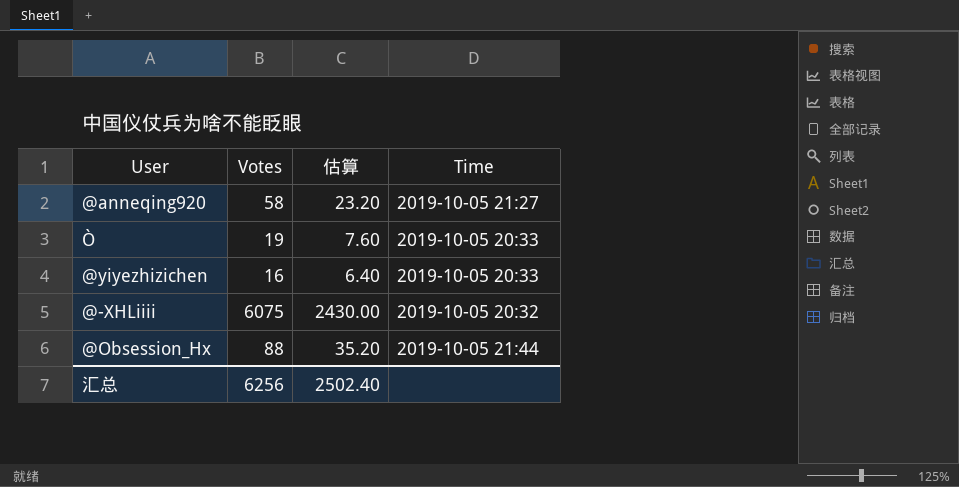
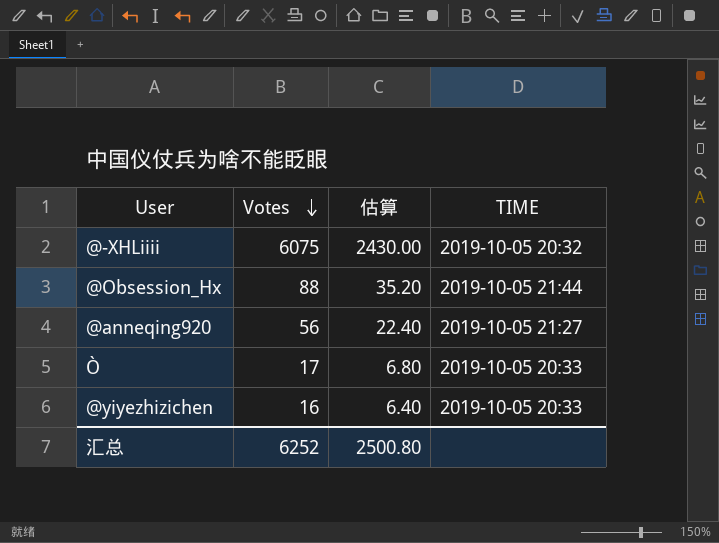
row order: none -> Votes descending
column name: Time -> TIME
@anneqing920 | Votes: 58 -> 56
@anneqing920 | 估算: 23.20 -> 22.40
Ò | Votes: 19 -> 17
Ò | 估算: 7.60 -> 6.80
汇总 | Votes: 6256 -> 6252
汇总 | 估算: 2502.40 -> 2500.80

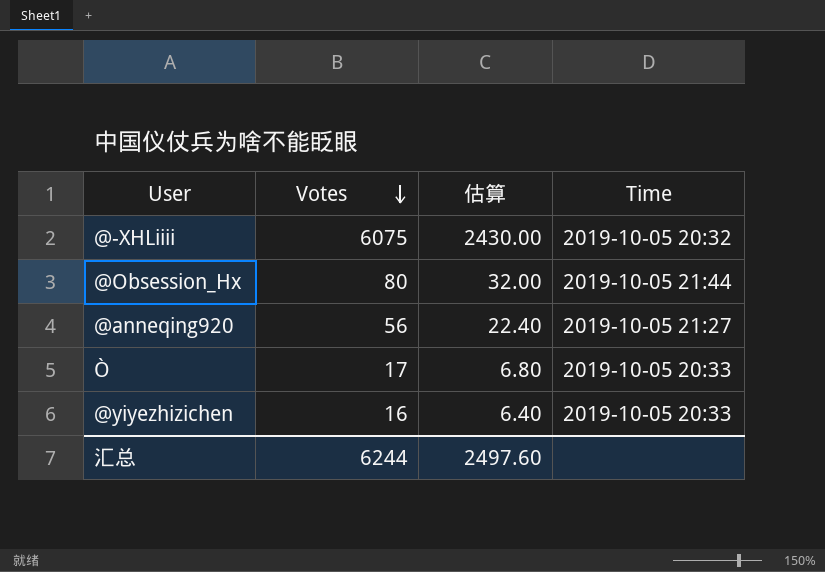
column name: TIME -> Time
@Obsession_Hx | Votes: 88 -> 80
@Obsession_Hx | 估算: 35.20 -> 32.00
汇总 | Votes: 6252 -> 6244
汇总 | 估算: 2500.80 -> 2497.60

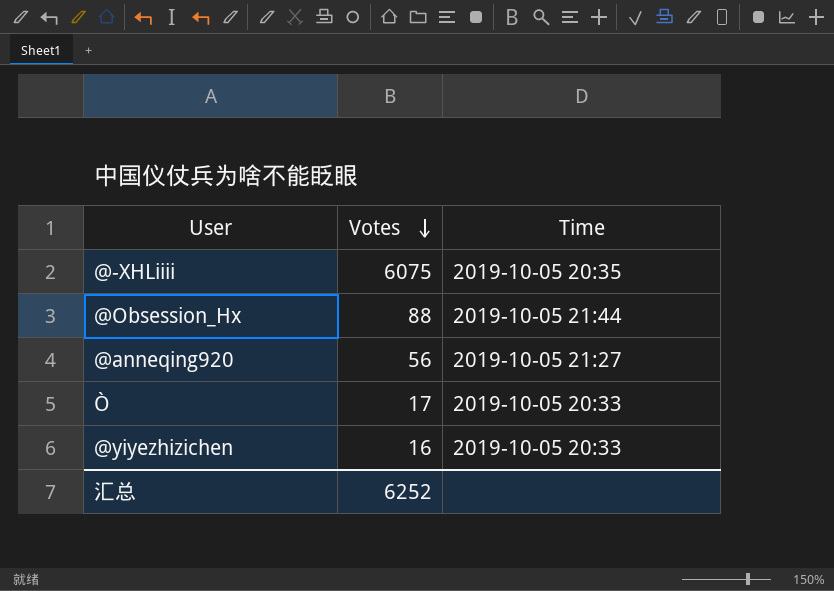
column 估算 | formula: [Votes] * 0.4 -> none
@-XHLiiii | Time: 2019-10-05 20:32 -> 2019-10-05 20:35
@Obsession_Hx | Votes: 80 -> 88
汇总 | Votes: 6244 -> 6252

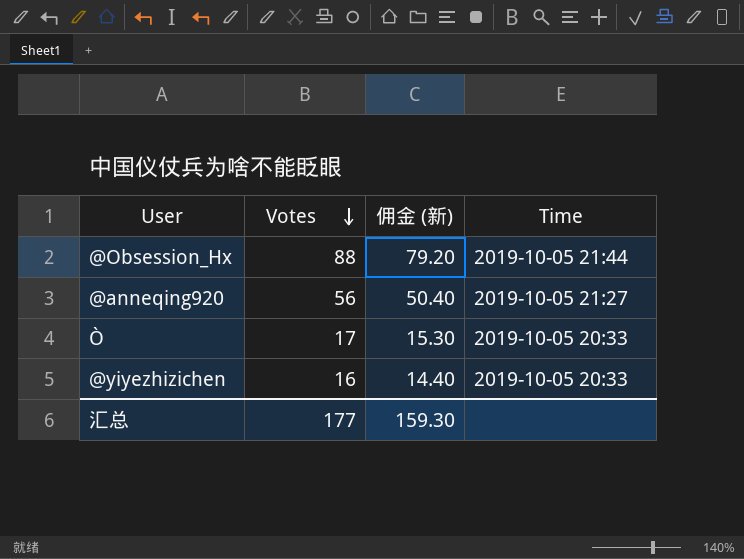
column 佣金 (新) | formula: none -> [Votes] * 0.9
row @-XHLiiii: 6075 | 2019-10-05 20:35 -> none
汇总 | Votes: 6252 -> 177

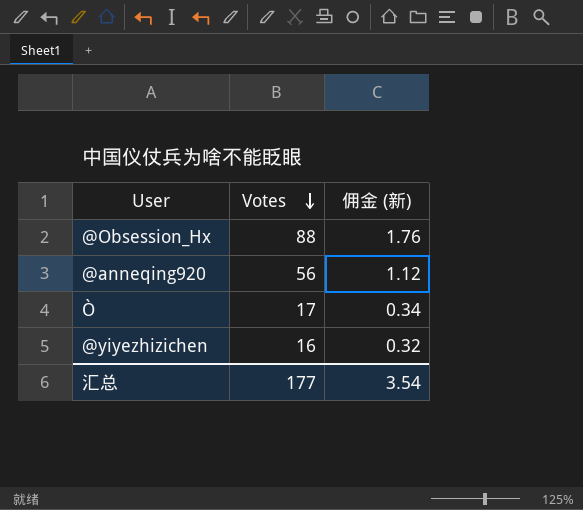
column Time | position: 4 -> none
column 佣金 (新) | formula: [Votes] * 0.9 -> [Votes] * 0.02
汇总 | 佣金 (新): 159.30 -> 3.54

